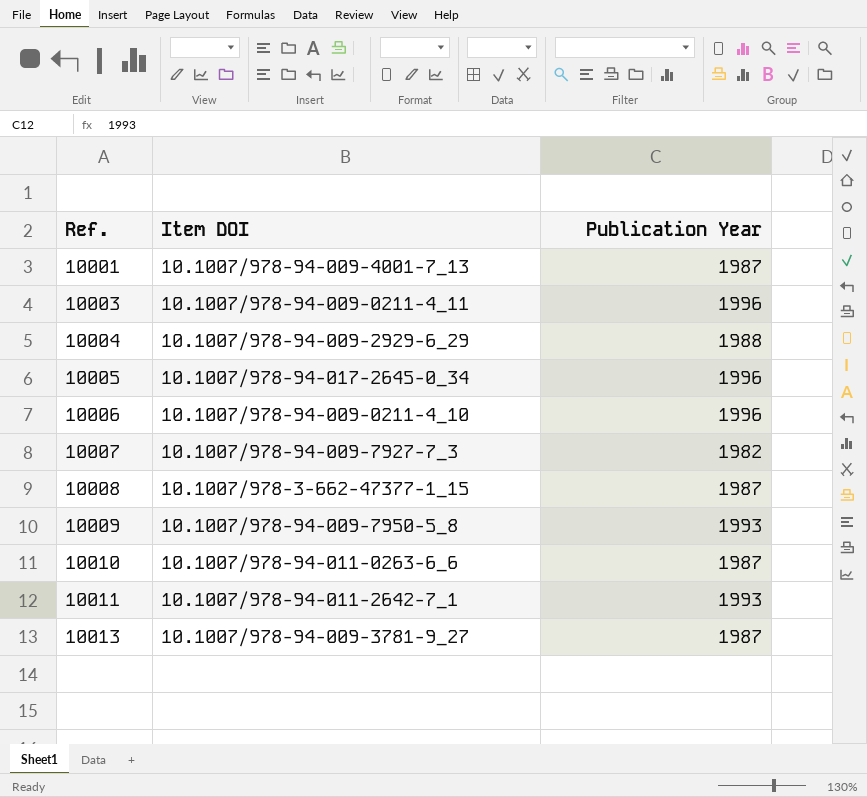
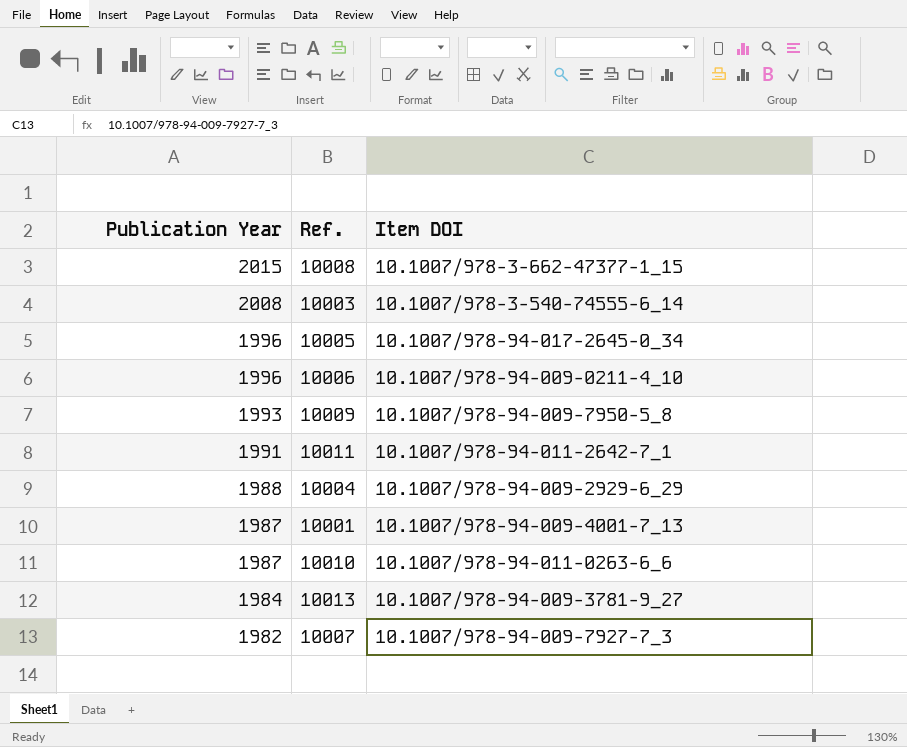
row order: Ref. ascending -> Publication Year descending
column Publication Year | position: 3 -> 1
10008 | Publication Year: 1987 -> 2015
10003 | Publication Year: 1996 -> 2008
10003 | Item DOI: 10.1007/978-94-009-0211-4_11 -> 10.1007/978-3-540-74555-6_14
10011 | Publication Year: 1993 -> 1991
10013 | Publication Year: 1987 -> 1984

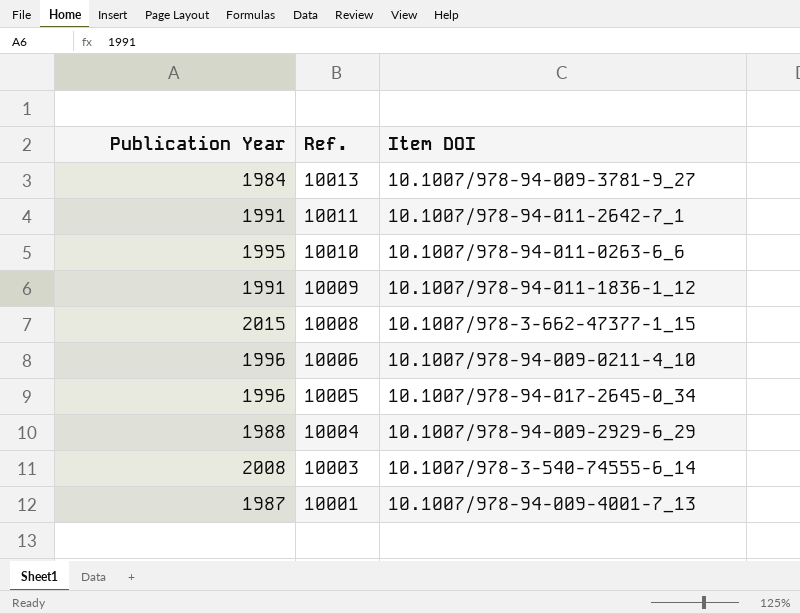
row order: Publication Year descending -> Ref. descending
row 10007: 1982 | 10.1007/978-94-009-7927-7_3 -> none
10010 | Publication Year: 1987 -> 1995
10009 | Publication Year: 1993 -> 1991
10009 | Item DOI: 10.1007/978-94-009-7950-5_8 -> 10.1007/978-94-011-1836-1_12

